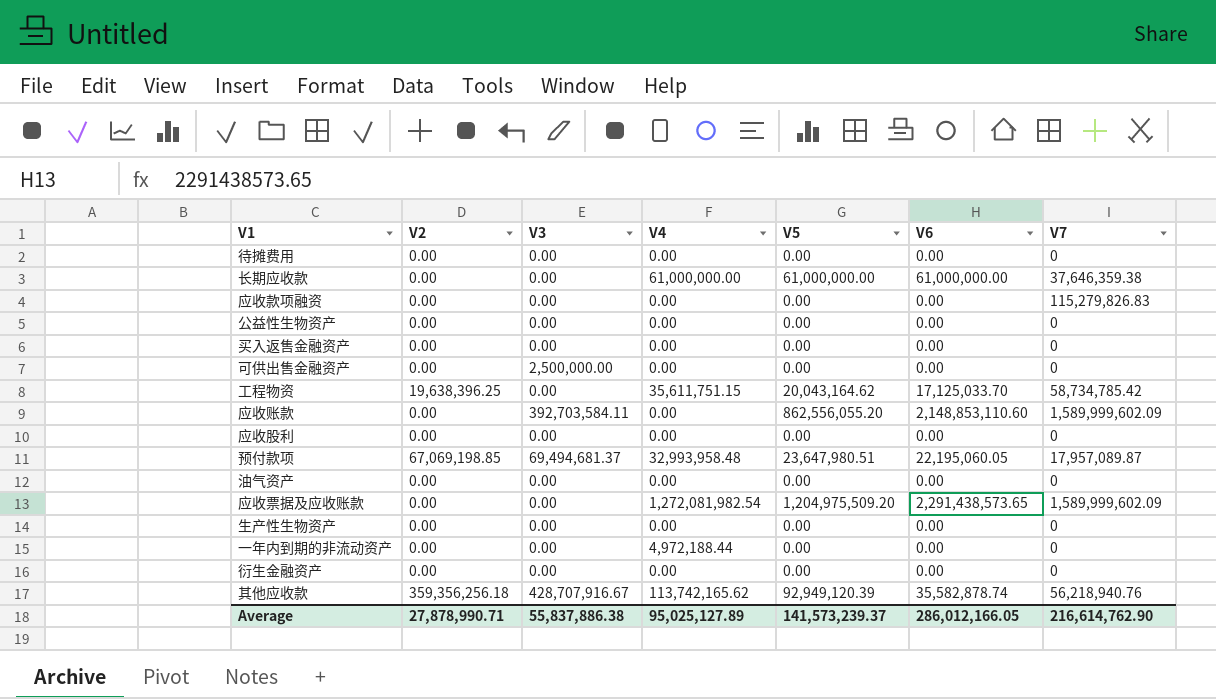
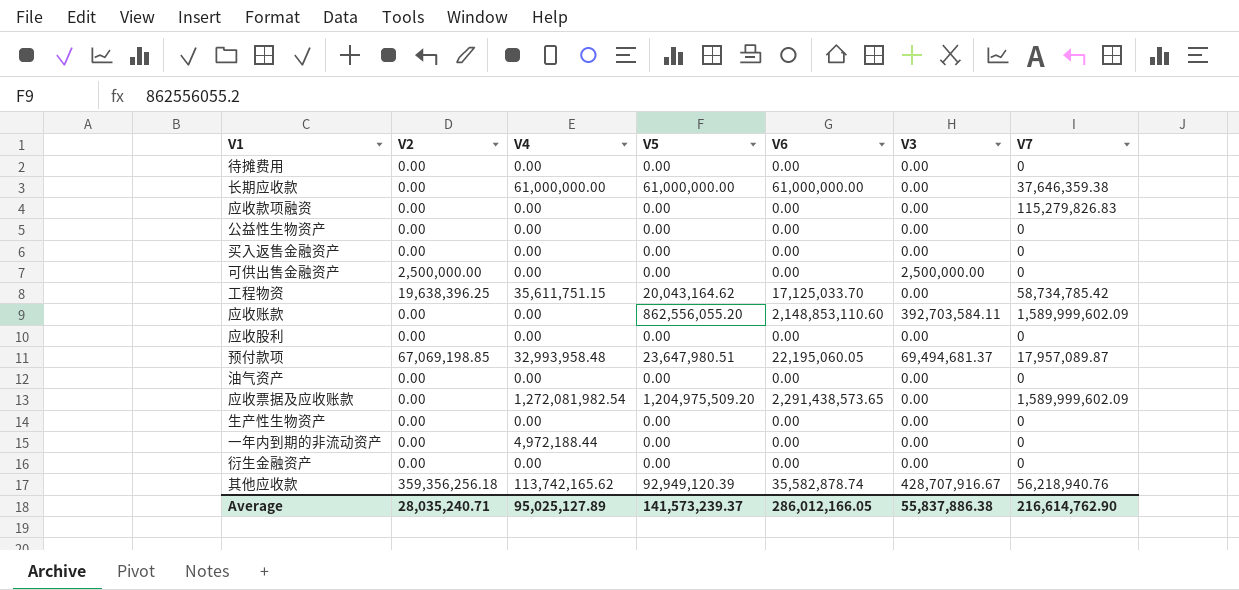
column V3 | position: 3 -> 6
可供出售金融资产 | V2: 0.00 -> 2,500,000.00
Average | V2: 27,878,990.71 -> 28,035,240.71

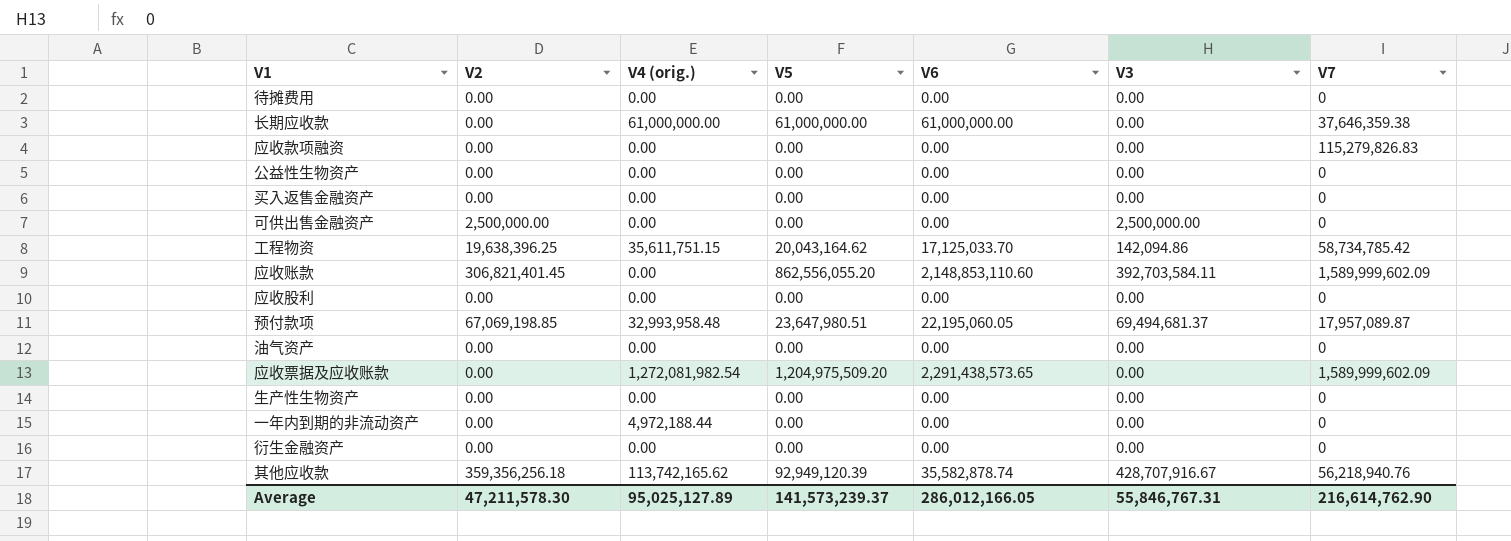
column name: V4 -> V4 (orig.)
工程物资 | V3: 0.00 -> 142,094.86
应收账款 | V2: 0.00 -> 306,821,401.45
Average | V2: 28,035,240.71 -> 47,211,578.30
Average | V3: 55,837,886.38 -> 55,846,767.31

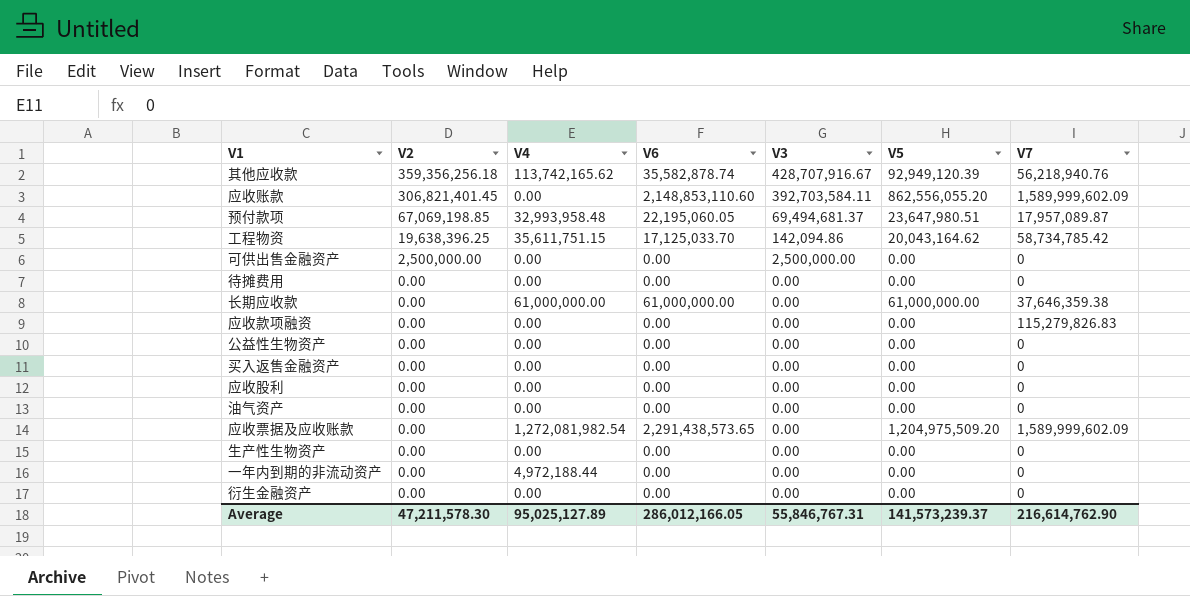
row order: none -> V2 descending
column name: V4 (orig.) -> V4
column V5 | position: 4 -> 6

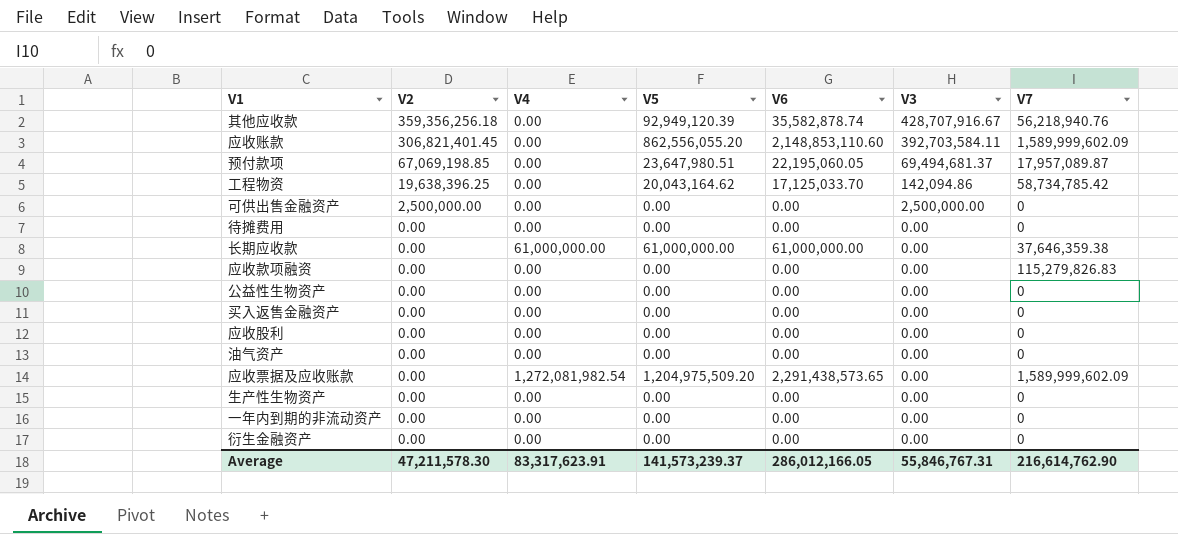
column V5 | position: 6 -> 4
其他应收款 | V4: 113,742,165.62 -> 0.00
预付款项 | V4: 32,993,958.48 -> 0.00
工程物资 | V4: 35,611,751.15 -> 0.00
一年内到期的非流动资产 | V4: 4,972,188.44 -> 0.00
Average | V4: 95,025,127.89 -> 83,317,623.91

